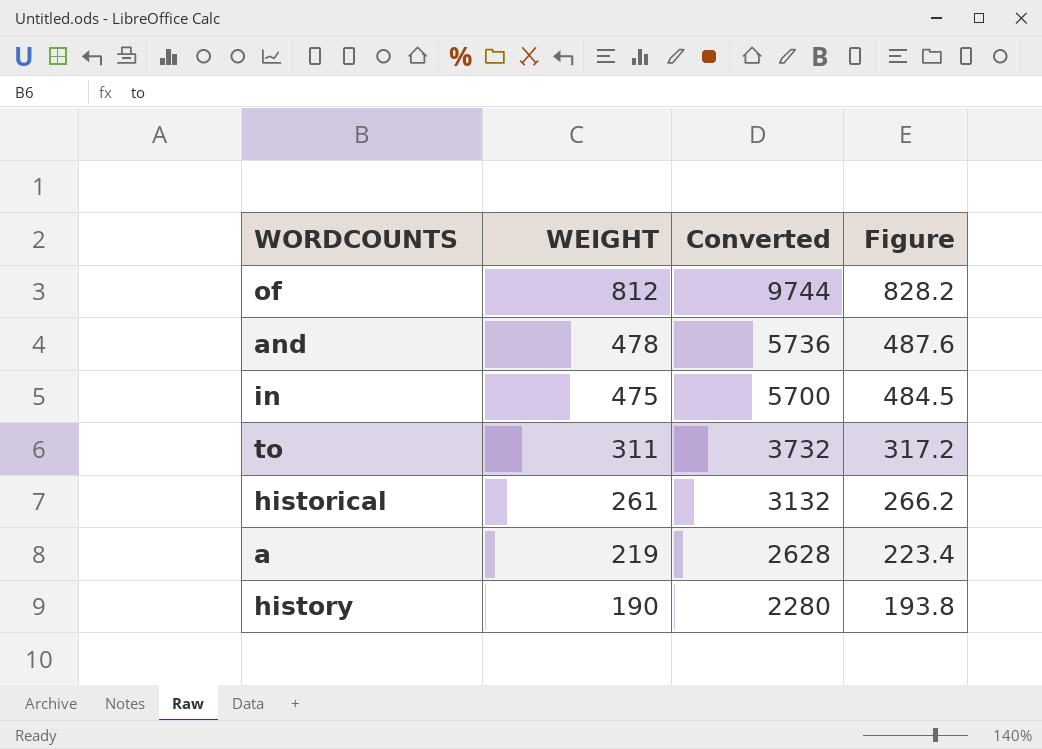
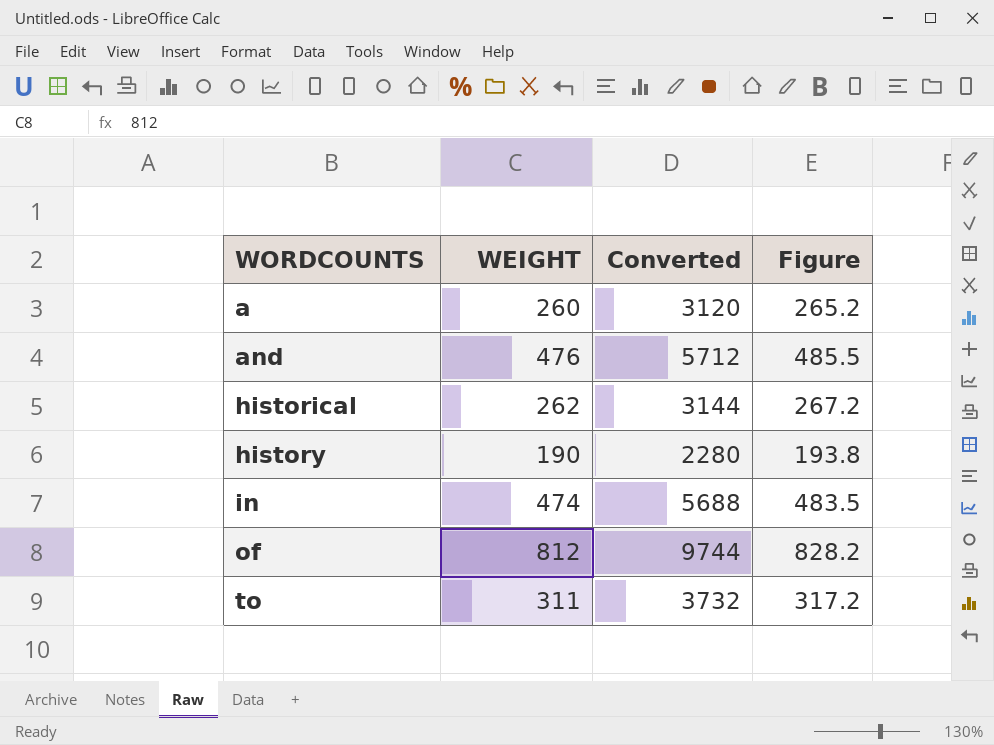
row order: WEIGHT descending -> WORDCOUNTS ascending
a | WEIGHT: 219 -> 260
a | Converted: 2628 -> 3120
a | Figure: 223.4 -> 265.2
and | WEIGHT: 478 -> 476
and | Converted: 5736 -> 5712
and | Figure: 487.6 -> 485.5
historical | WEIGHT: 261 -> 262
historical | Converted: 3132 -> 3144
historical | Figure: 266.2 -> 267.2
in | WEIGHT: 475 -> 474
in | Converted: 5700 -> 5688
in | Figure: 484.5 -> 483.5

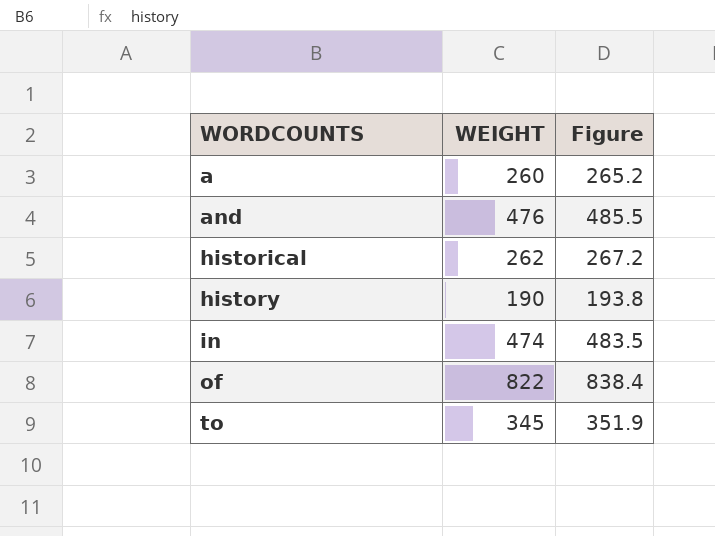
column Converted | formula: [WEIGHT] * 12 -> none
of | WEIGHT: 812 -> 822
of | Figure: 828.2 -> 838.4
to | WEIGHT: 311 -> 345
to | Figure: 317.2 -> 351.9

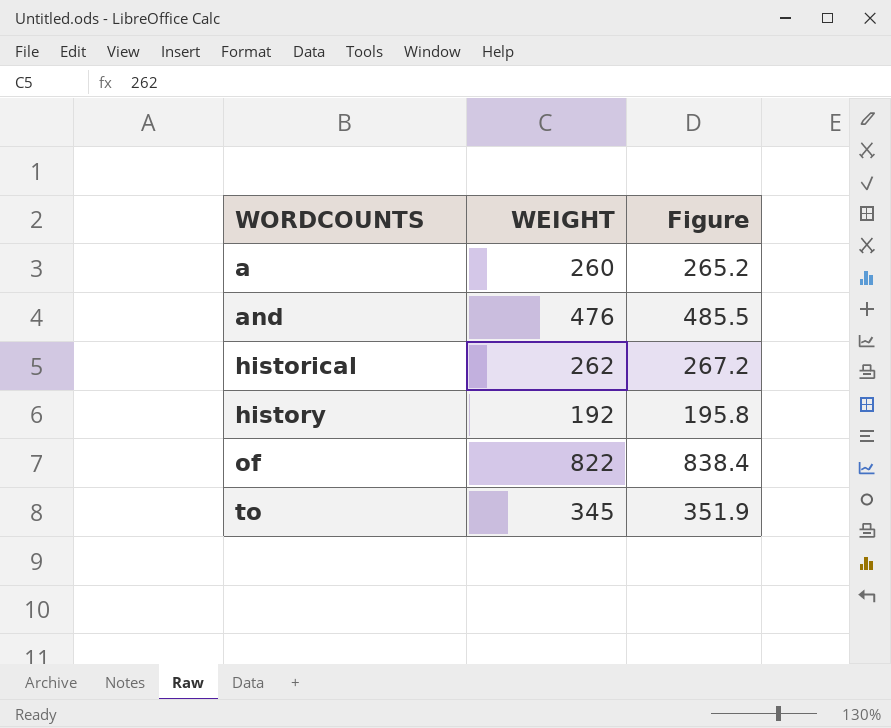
row in: 474 | 483.5 -> none
history | WEIGHT: 190 -> 192
history | Figure: 193.8 -> 195.8

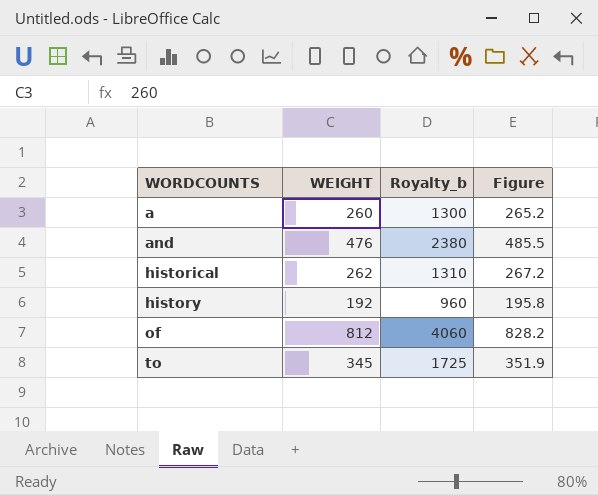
column Royalty_b | formula: none -> [WEIGHT] * 5
of | WEIGHT: 822 -> 812
of | Figure: 838.4 -> 828.2

